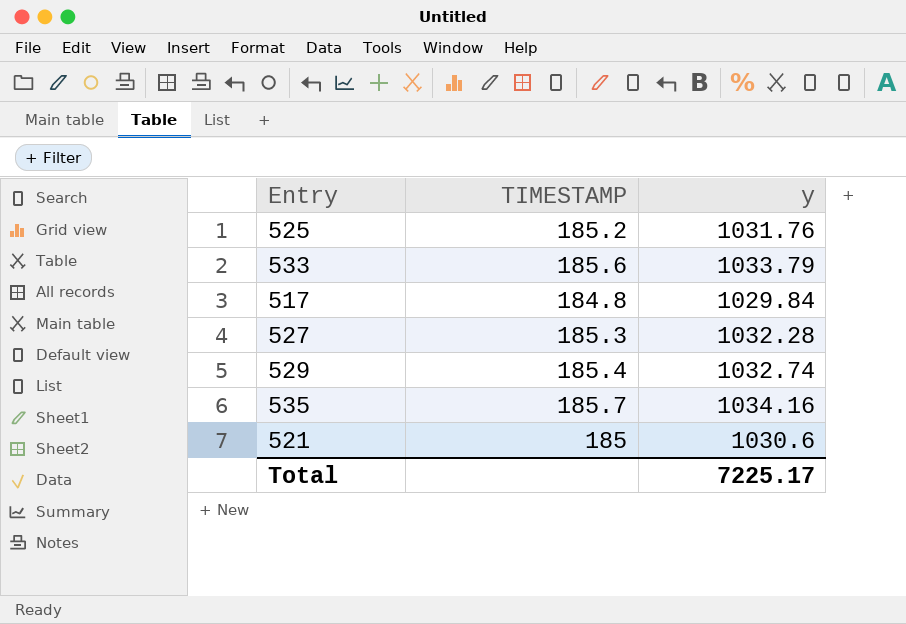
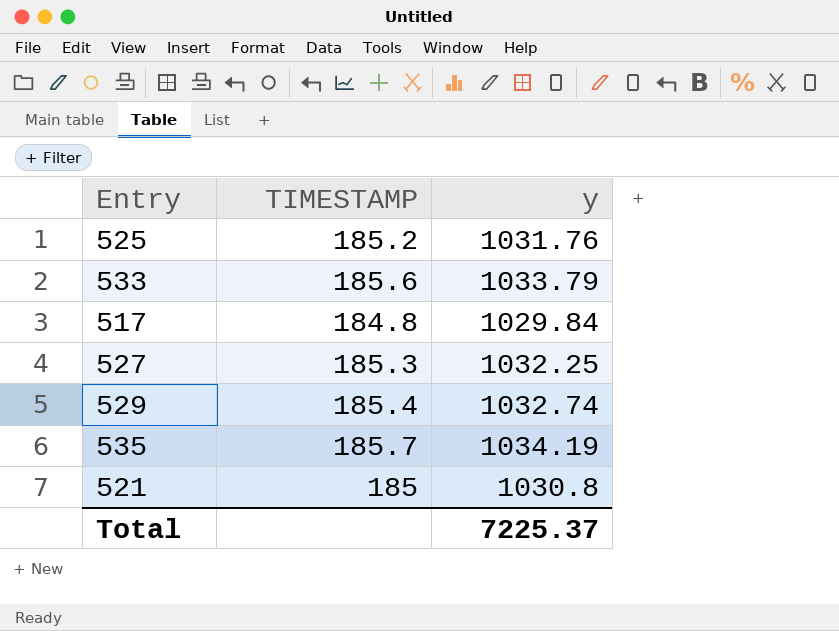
527 | y: 1032.28 -> 1032.25
535 | y: 1034.16 -> 1034.19
521 | y: 1030.6 -> 1030.8
Total | y: 7225.17 -> 7225.37

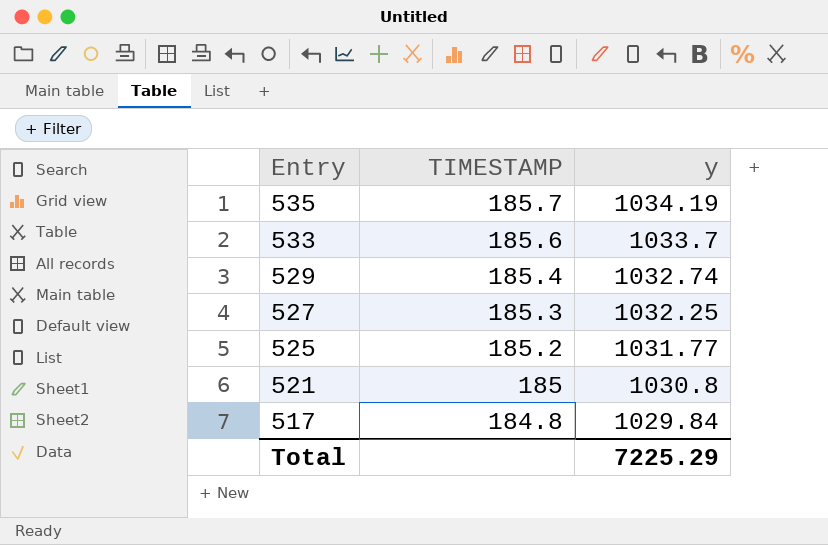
row order: none -> Entry descending
533 | y: 1033.79 -> 1033.7
525 | y: 1031.76 -> 1031.77
Total | y: 7225.37 -> 7225.29

